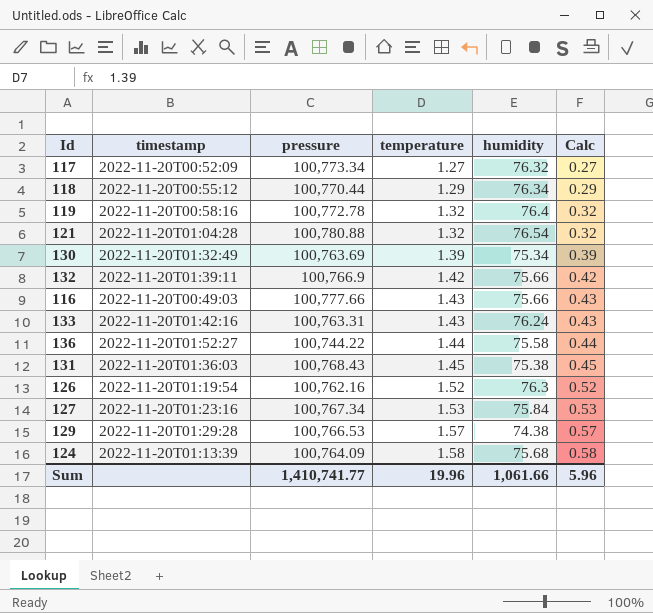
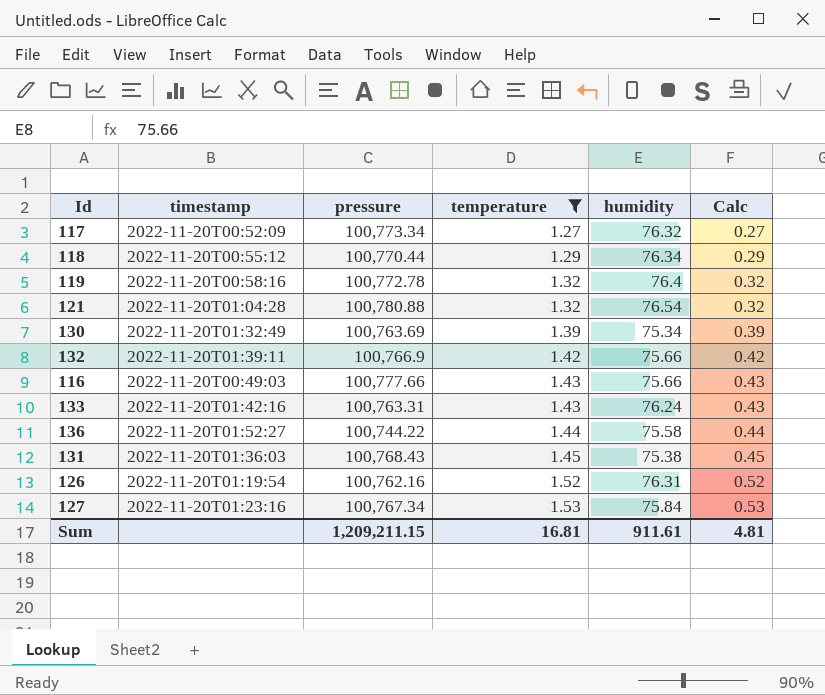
filter: none -> temperature <= 1.53
126 | humidity: 76.3 -> 76.31
Sum | pressure: 1,410,741.77 -> 1,209,211.15
Sum | temperature: 19.96 -> 16.81
Sum | humidity: 1,061.66 -> 911.61
Sum | Calc: 5.96 -> 4.81

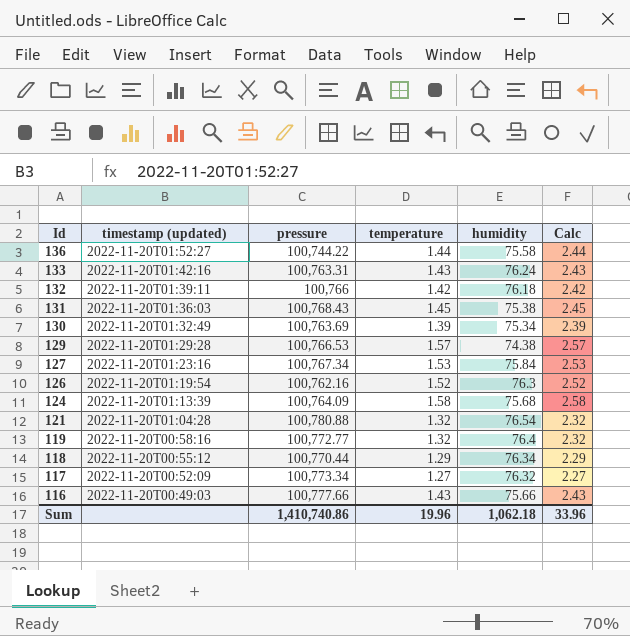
filter: temperature <= 1.53 -> none
row order: temperature ascending -> Id descending
column name: timestamp -> timestamp (updated)
column Calc | formula: [temperature] - 1 -> [temperature] + 1
132 | pressure: 100,766.9 -> 100,766
132 | humidity: 75.66 -> 76.18
126 | humidity: 76.31 -> 76.3
119 | pressure: 100,772.78 -> 100,772.77
Sum | pressure: 1,209,211.15 -> 1,410,740.86
Sum | temperature: 16.81 -> 19.96
Sum | humidity: 911.61 -> 1,062.18
Sum | Calc: 4.81 -> 33.96

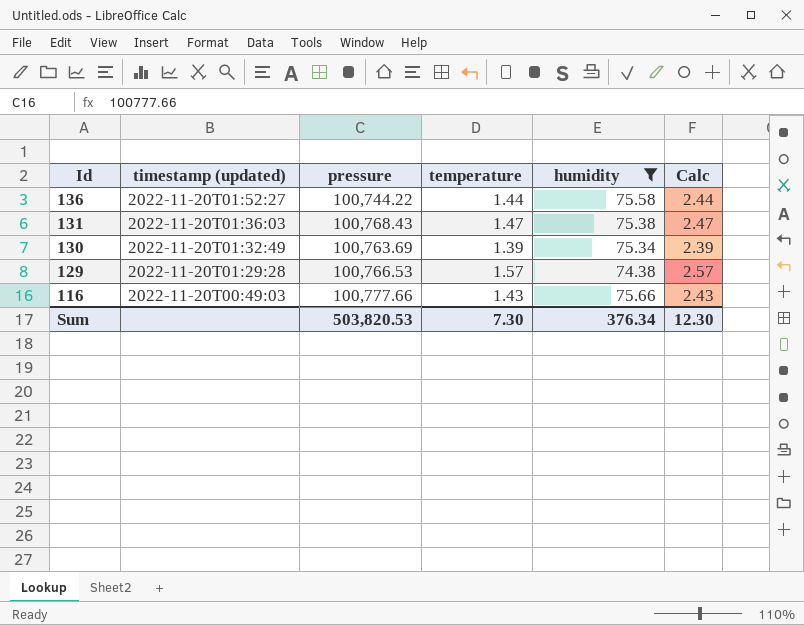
filter: none -> humidity <= 75.66
131 | temperature: 1.45 -> 1.47
131 | Calc: 2.45 -> 2.47
Sum | pressure: 1,410,740.86 -> 503,820.53
Sum | temperature: 19.96 -> 7.30
Sum | humidity: 1,062.18 -> 376.34
Sum | Calc: 33.96 -> 12.30

